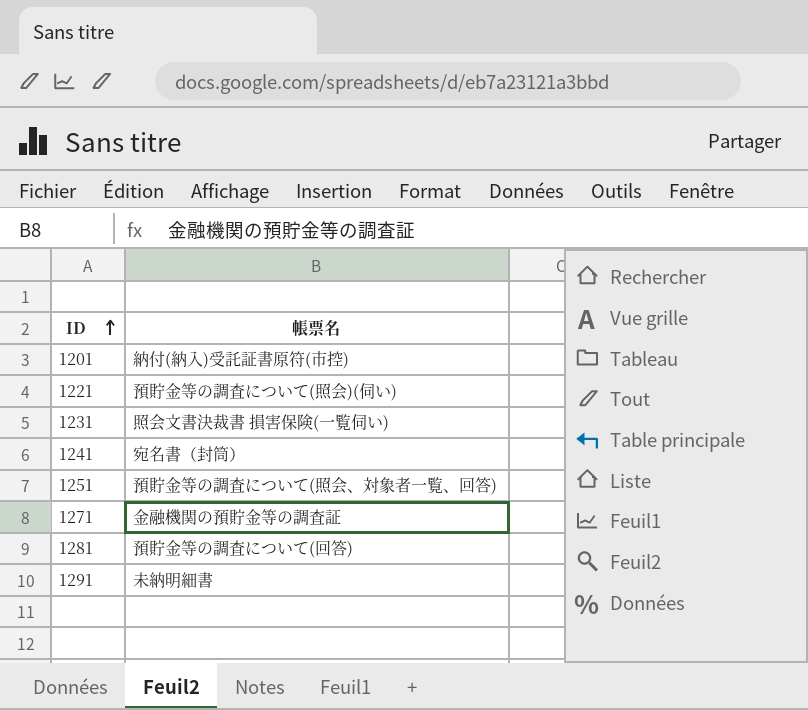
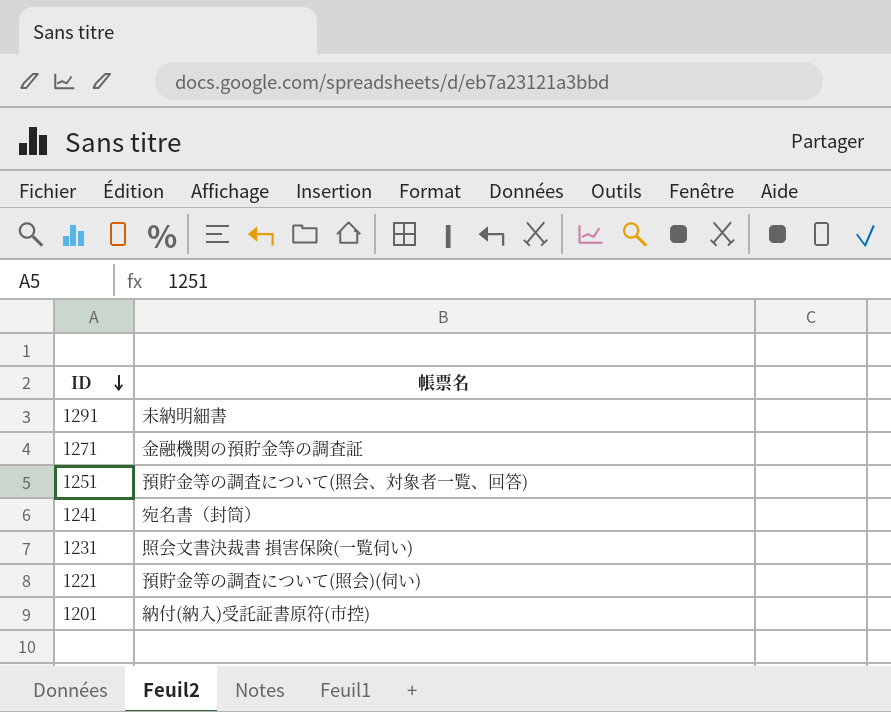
row order: ID ascending -> ID descending
row 1281: 預貯金等の調査について(回答) -> none

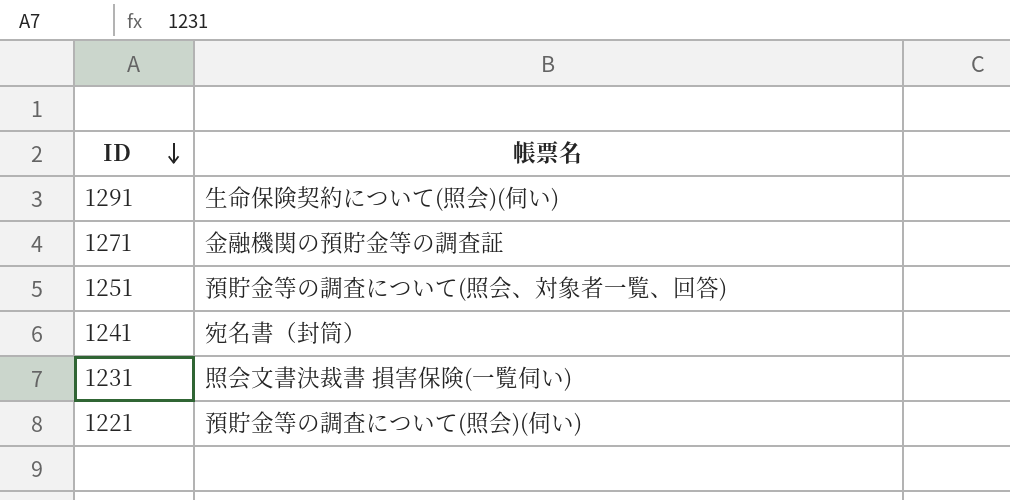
row 1201: 納付(納入)受託証書原符(市控) -> none
1291 | 帳票名: 未納明細書 -> 生命保険契約について(照会)(伺い)

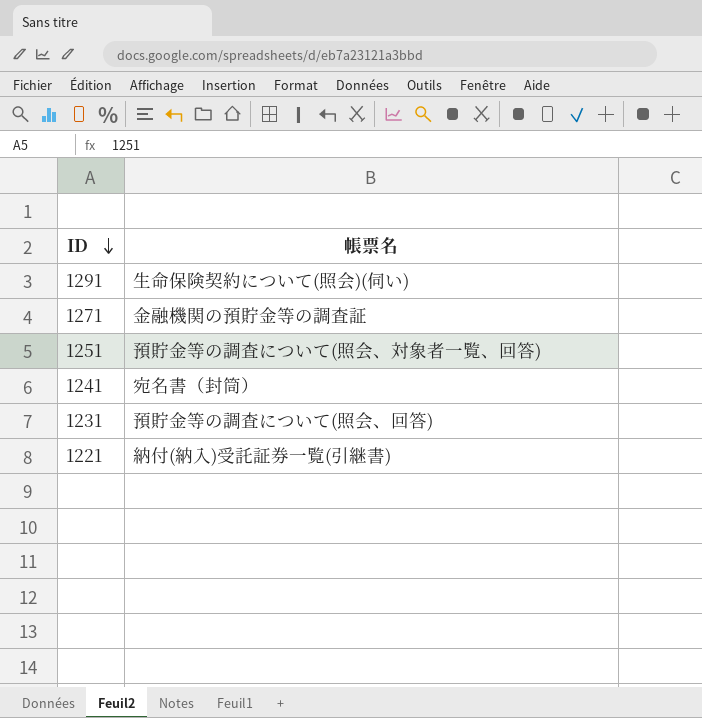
1231 | 帳票名: 照会文書決裁書 損害保険(一覧伺い) -> 預貯金等の調査について(照会、回答)
1221 | 帳票名: 預貯金等の調査について(照会)(伺い) -> 納付(納入)受託証券一覧(引継書)

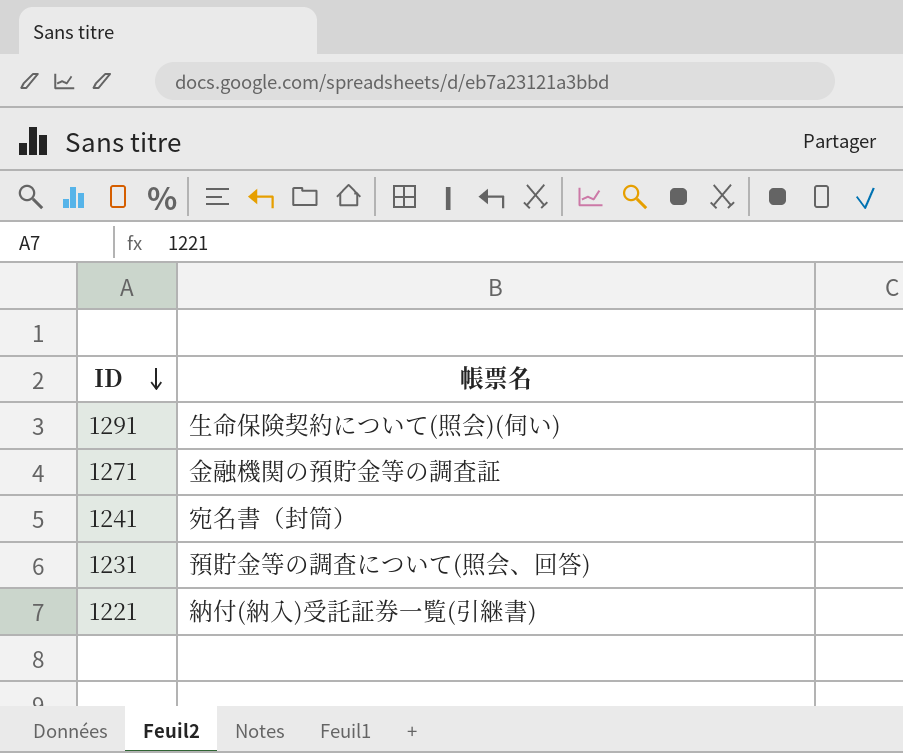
row 1251: 預貯金等の調査について(照会、対象者一覧、回答) -> none

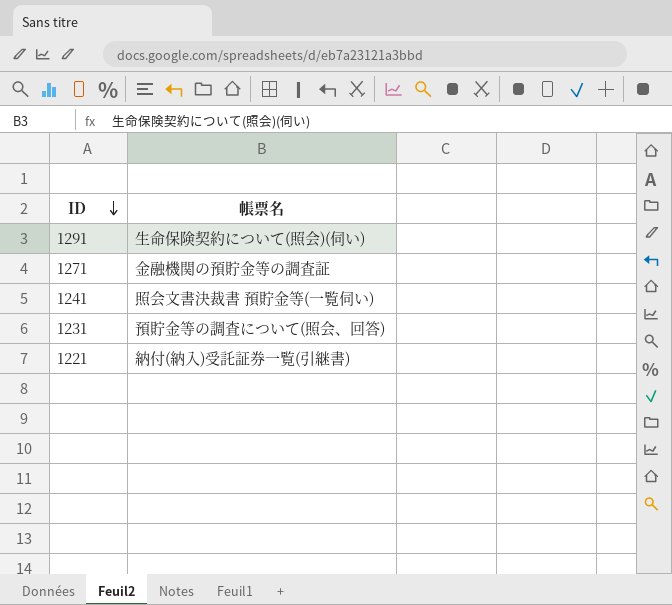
1241 | 帳票名: 宛名書（封筒） -> 照会文書決裁書 預貯金等(一覧伺い)

